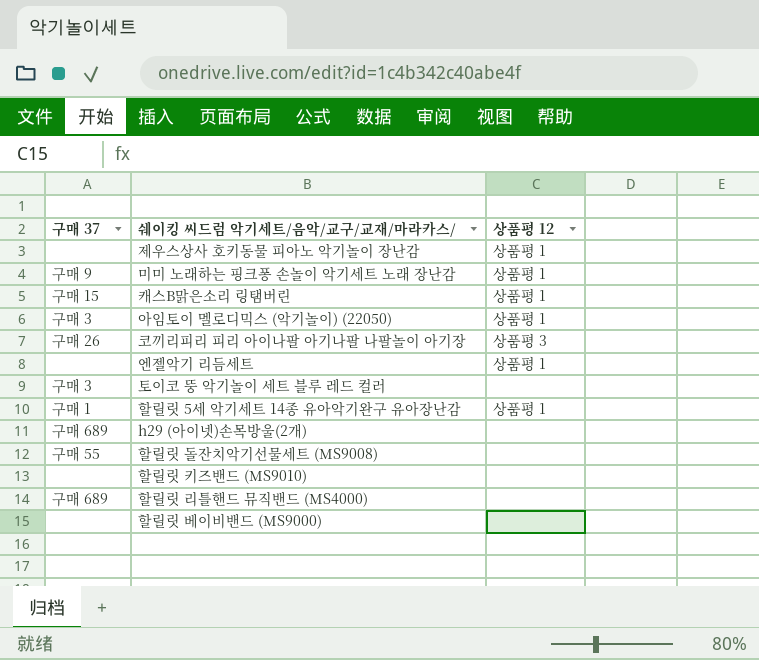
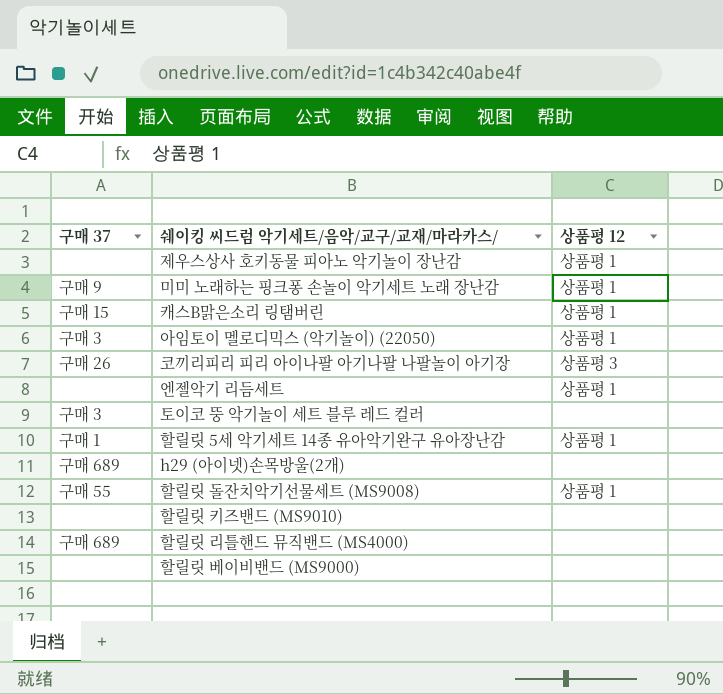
할릴릿 돌잔치악기선물세트 (MS9008) | 상품평 12: none -> 상품평 1

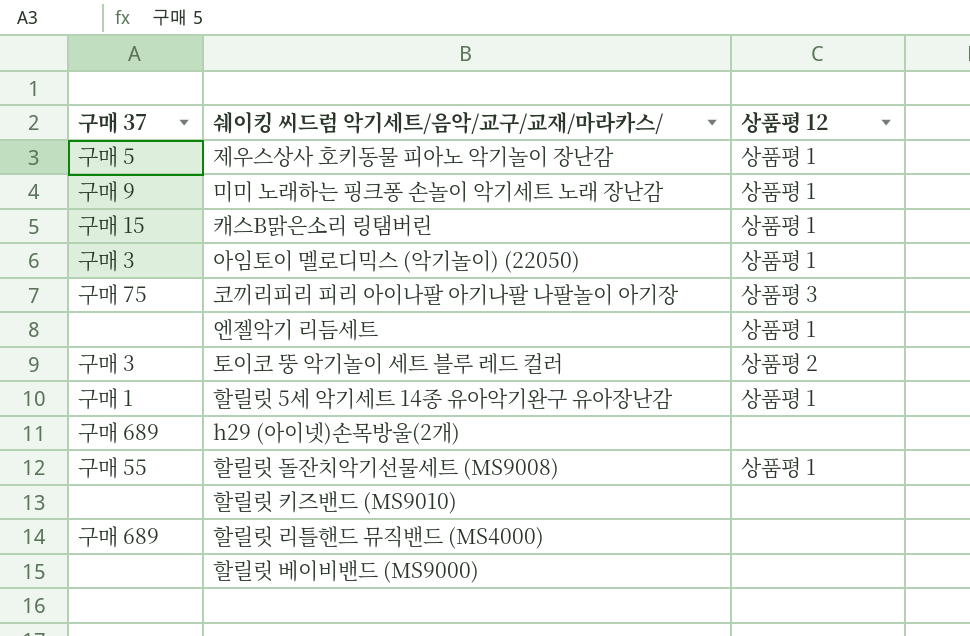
제우스상사 호키동물 피아노 악기놀이 장난감 | 구매 37: none -> 구매 5
코끼리피리 피리 아이나팔 아기나팔 나팔놀이 아기장 | 구매 37: 구매 26 -> 구매 75
토이코 뚱 악기놀이 세트 블루 레드 컬러 | 상품평 12: none -> 상품평 2

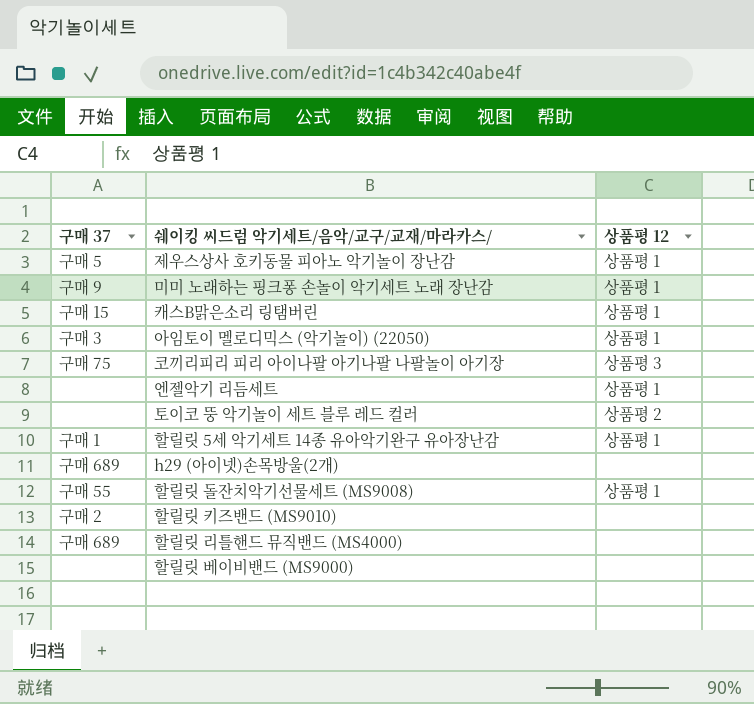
토이코 뚱 악기놀이 세트 블루 레드 컬러 | 구매 37: 구매 3 -> none
할릴릿 키즈밴드 (MS9010) | 구매 37: none -> 구매 2

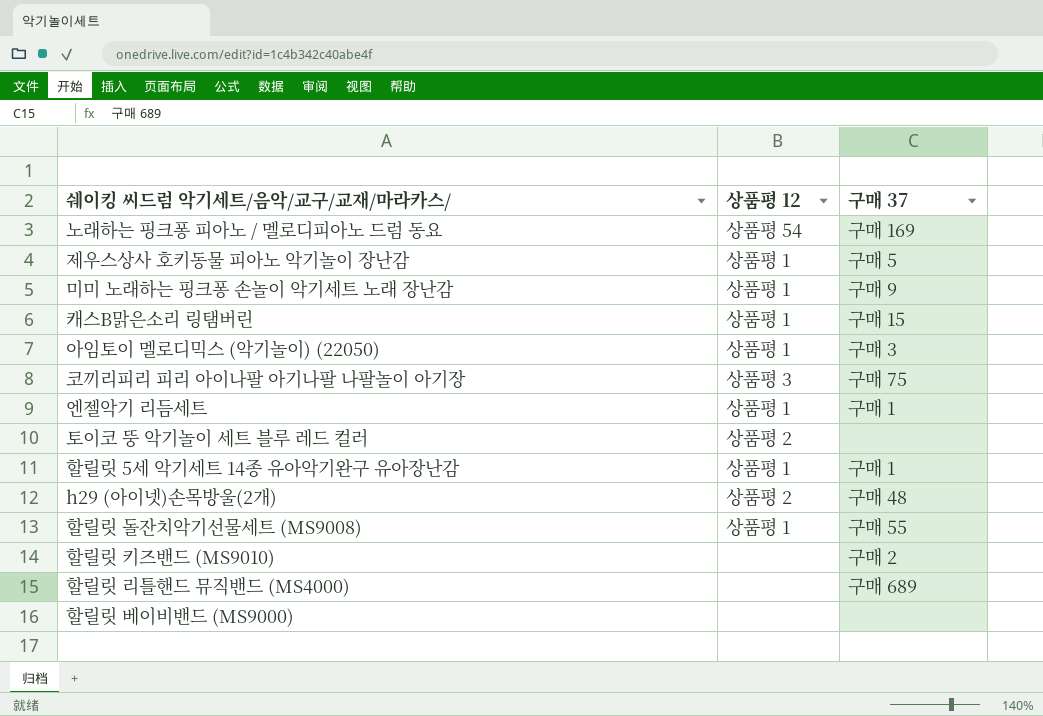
column 구매 37 | position: 1 -> 3
row 노래하는 핑크퐁 피아노 / 멜로디피아노 드럼 동요: none -> 상품평 54 | 구매 169
엔젤악기 리듬세트 | 구매 37: none -> 구매 1
h29 (아이넷)손목방울(2개) | 상품평 12: none -> 상품평 2
h29 (아이넷)손목방울(2개) | 구매 37: 구매 689 -> 구매 48

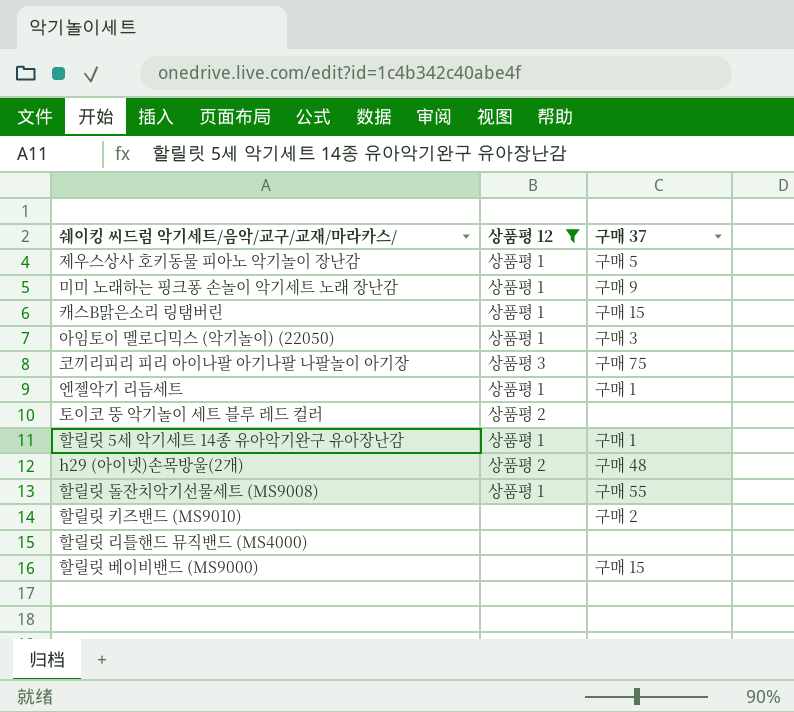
filter: none -> 상품평 12 != 상품평 54
할릴릿 리틀핸드 뮤직밴드 (MS4000) | 구매 37: 구매 689 -> none
할릴릿 베이비밴드 (MS9000) | 구매 37: none -> 구매 15

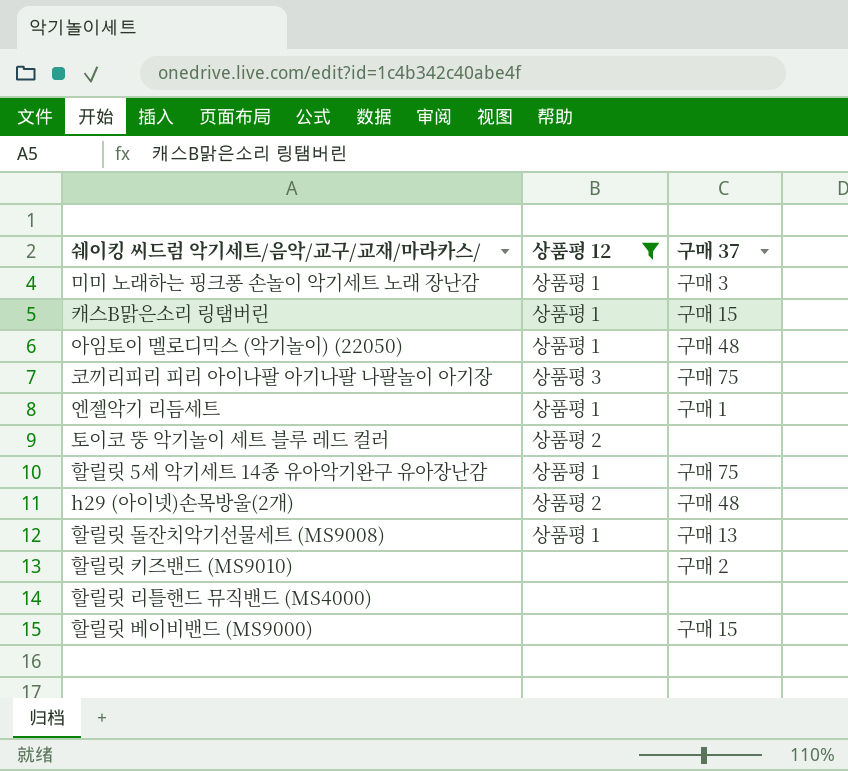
row 제우스상사 호키동물 피아노 악기놀이 장난감: 상품평 1 | 구매 5 -> none
미미 노래하는 핑크퐁 손놀이 악기세트 노래 장난감 | 구매 37: 구매 9 -> 구매 3
아임토이 멜로디믹스 (악기놀이) (22050) | 구매 37: 구매 3 -> 구매 48
할릴릿 5세 악기세트 14종 유아악기완구 유아장난감 | 구매 37: 구매 1 -> 구매 75
할릴릿 돌잔치악기선물세트 (MS9008) | 구매 37: 구매 55 -> 구매 13

